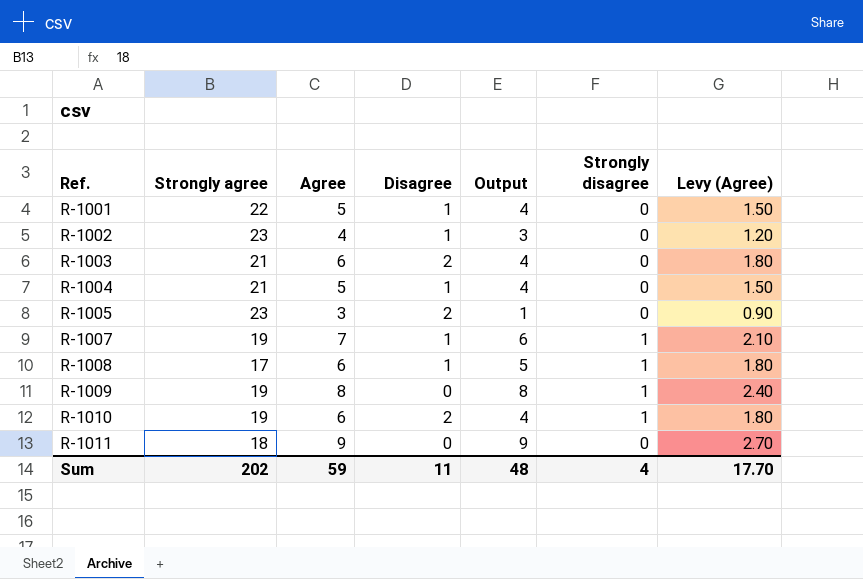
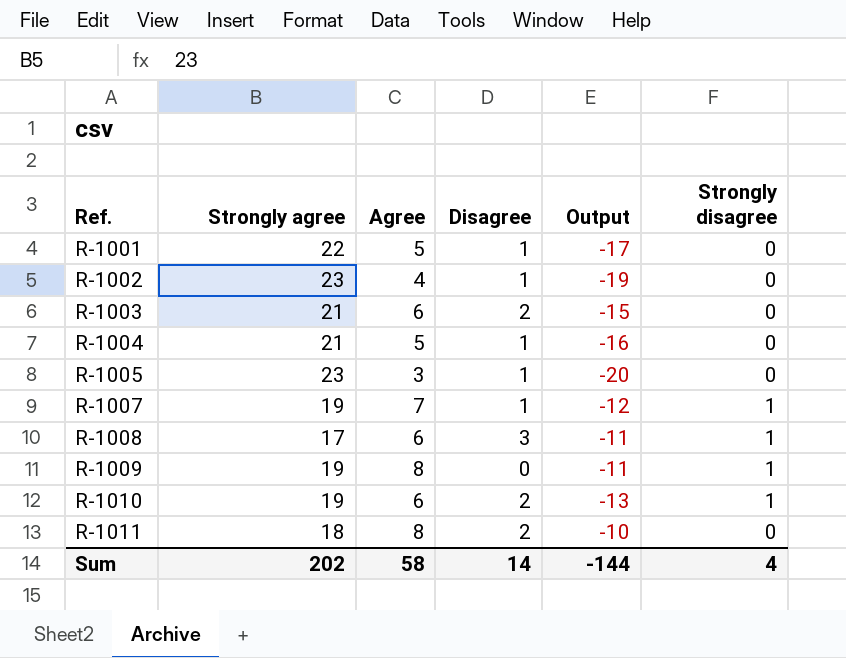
column Levy (Agree) | formula: [Agree] * 0.3 -> none
column Output | formula: [Agree] - [Disagree] -> [Agree] - [Strongly agree]
R-1005 | Disagree: 2 -> 1
R-1008 | Disagree: 1 -> 3
R-1011 | Agree: 9 -> 8
R-1011 | Disagree: 0 -> 2
Sum | Agree: 59 -> 58
Sum | Disagree: 11 -> 14
Sum | Output: 48 -> -144

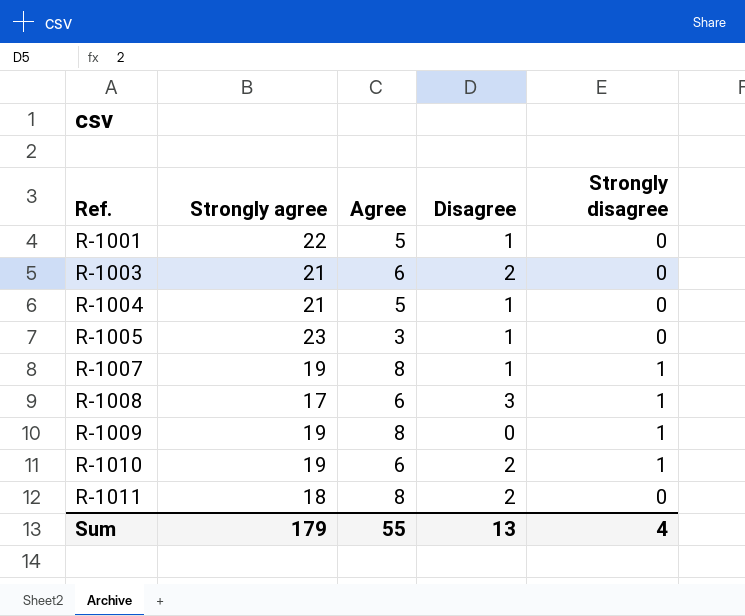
column Output | formula: [Agree] - [Strongly agree] -> none
row R-1002: 23 | 4 | 1 | -19 | 0 -> none
R-1007 | Agree: 7 -> 8
Sum | Strongly agree: 202 -> 179
Sum | Agree: 58 -> 55
Sum | Disagree: 14 -> 13

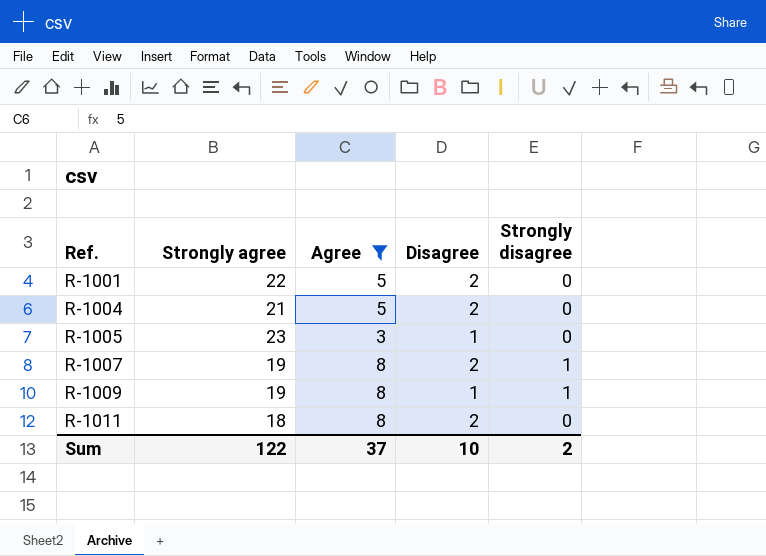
filter: none -> Agree != 6
R-1001 | Disagree: 1 -> 2
R-1004 | Disagree: 1 -> 2
R-1007 | Disagree: 1 -> 2
R-1009 | Disagree: 0 -> 1
Sum | Strongly agree: 179 -> 122
Sum | Agree: 55 -> 37
Sum | Disagree: 13 -> 10
Sum | Strongly disagree: 4 -> 2

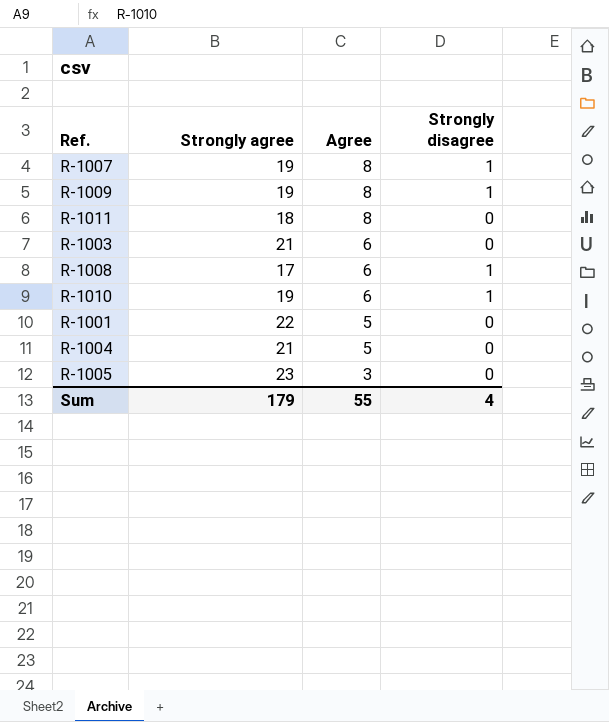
filter: Agree != 6 -> none
row order: Ref. ascending -> Agree descending
column Disagree | position: 4 -> none
Sum | Strongly agree: 122 -> 179
Sum | Agree: 37 -> 55
Sum | Strongly disagree: 2 -> 4

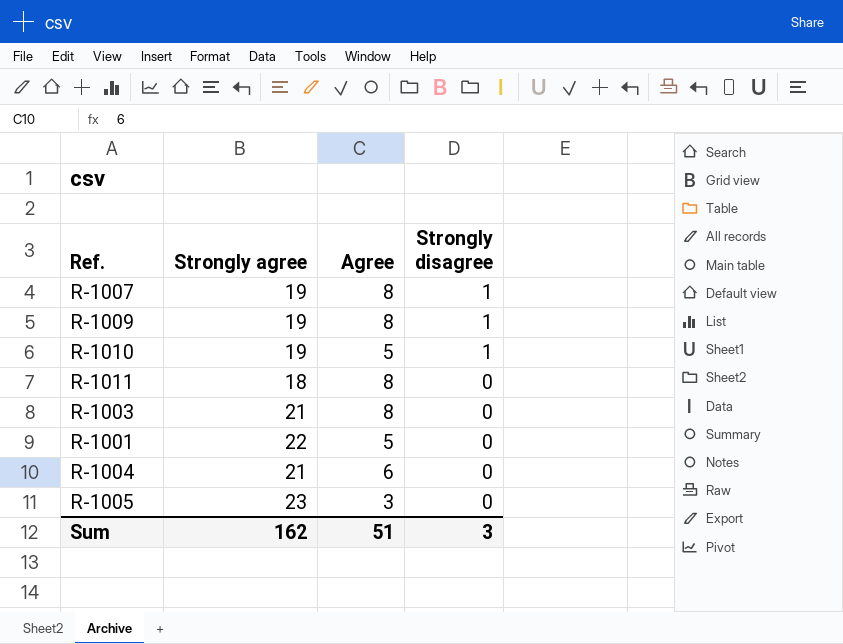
row order: Agree descending -> Strongly disagree descending
row R-1008: 17 | 6 | 1 -> none
R-1010 | Agree: 6 -> 5
R-1003 | Agree: 6 -> 8
R-1004 | Agree: 5 -> 6
Sum | Strongly agree: 179 -> 162
Sum | Agree: 55 -> 51
Sum | Strongly disagree: 4 -> 3

